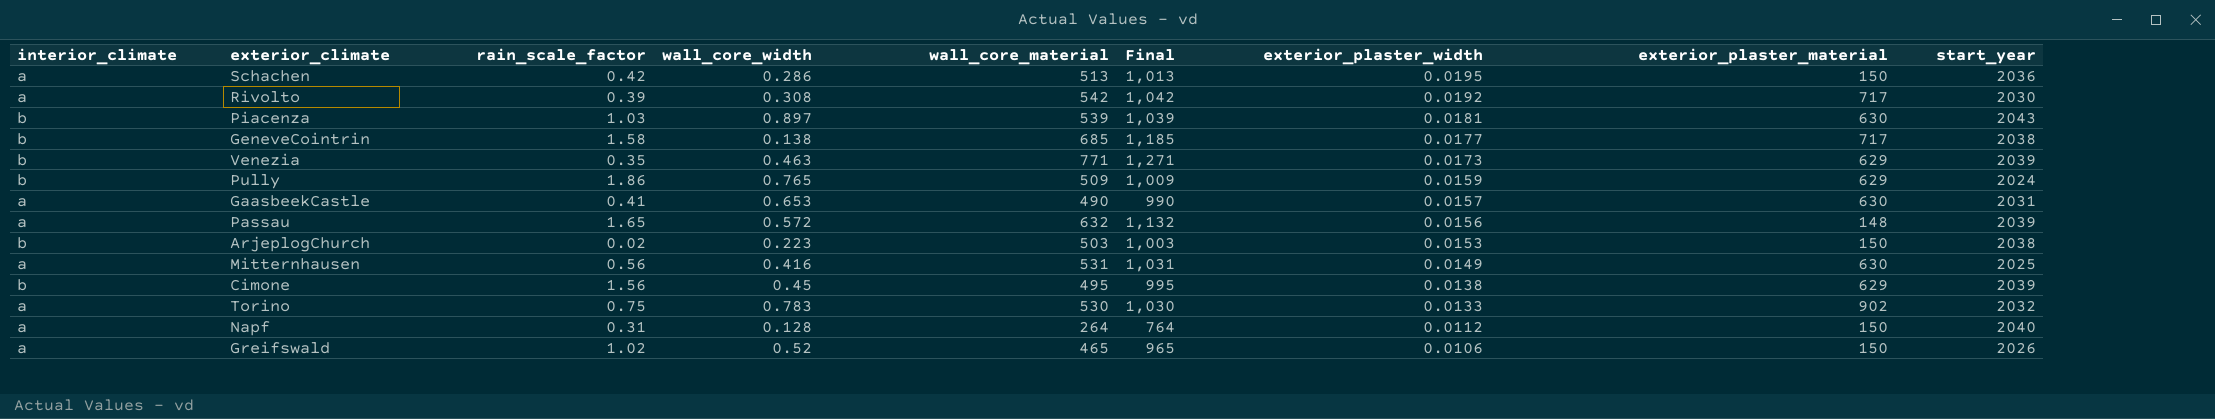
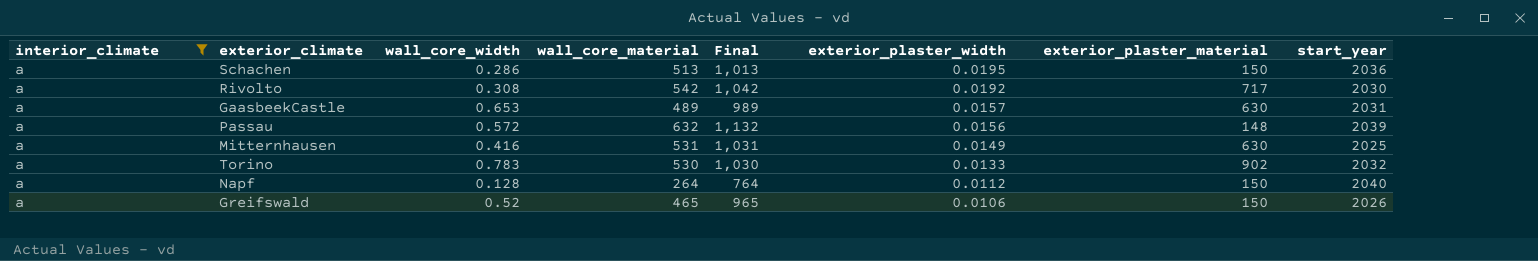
filter: none -> interior_climate = a
column rain_scale_factor | position: 3 -> none
GaasbeekCastle | wall_core_material: 490 -> 489
GaasbeekCastle | Final: 990 -> 989

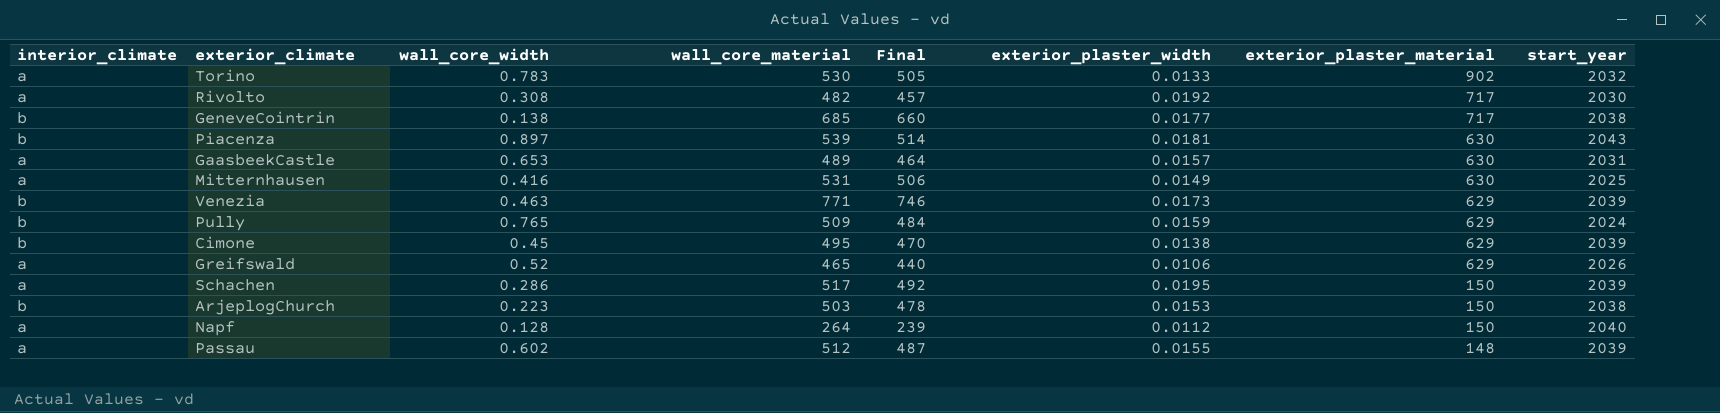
filter: interior_climate = a -> none
row order: exterior_plaster_width descending -> exterior_plaster_material descending
column Final | formula: [wall_core_material] + 500 -> [wall_core_material] - 25
Rivolto | wall_core_material: 542 -> 482
Greifswald | exterior_plaster_material: 150 -> 629
Schachen | wall_core_material: 513 -> 517
Schachen | start_year: 2036 -> 2039
Passau | wall_core_width: 0.572 -> 0.602
Passau | wall_core_material: 632 -> 512
Passau | exterior_plaster_width: 0.0156 -> 0.0155

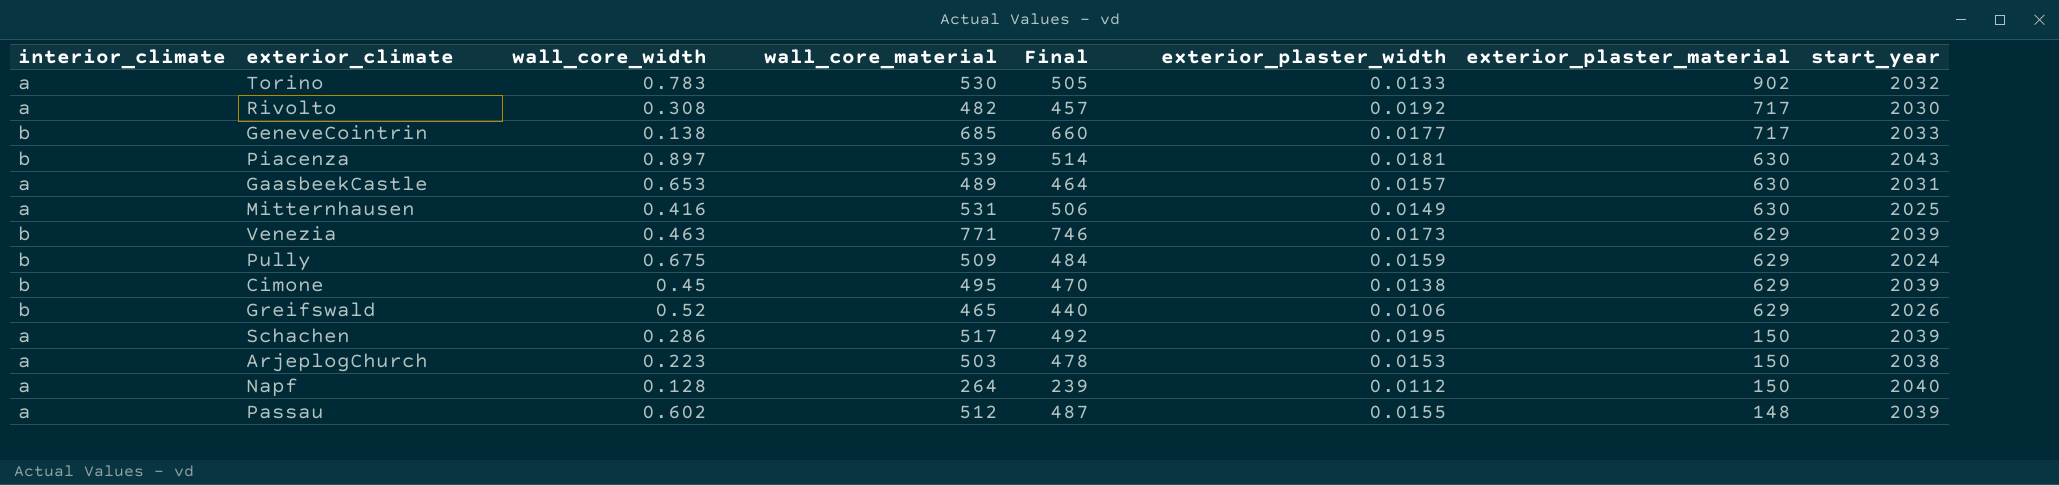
GeneveCointrin | start_year: 2038 -> 2033
Pully | wall_core_width: 0.765 -> 0.675
Greifswald | interior_climate: a -> b
ArjeplogChurch | interior_climate: b -> a

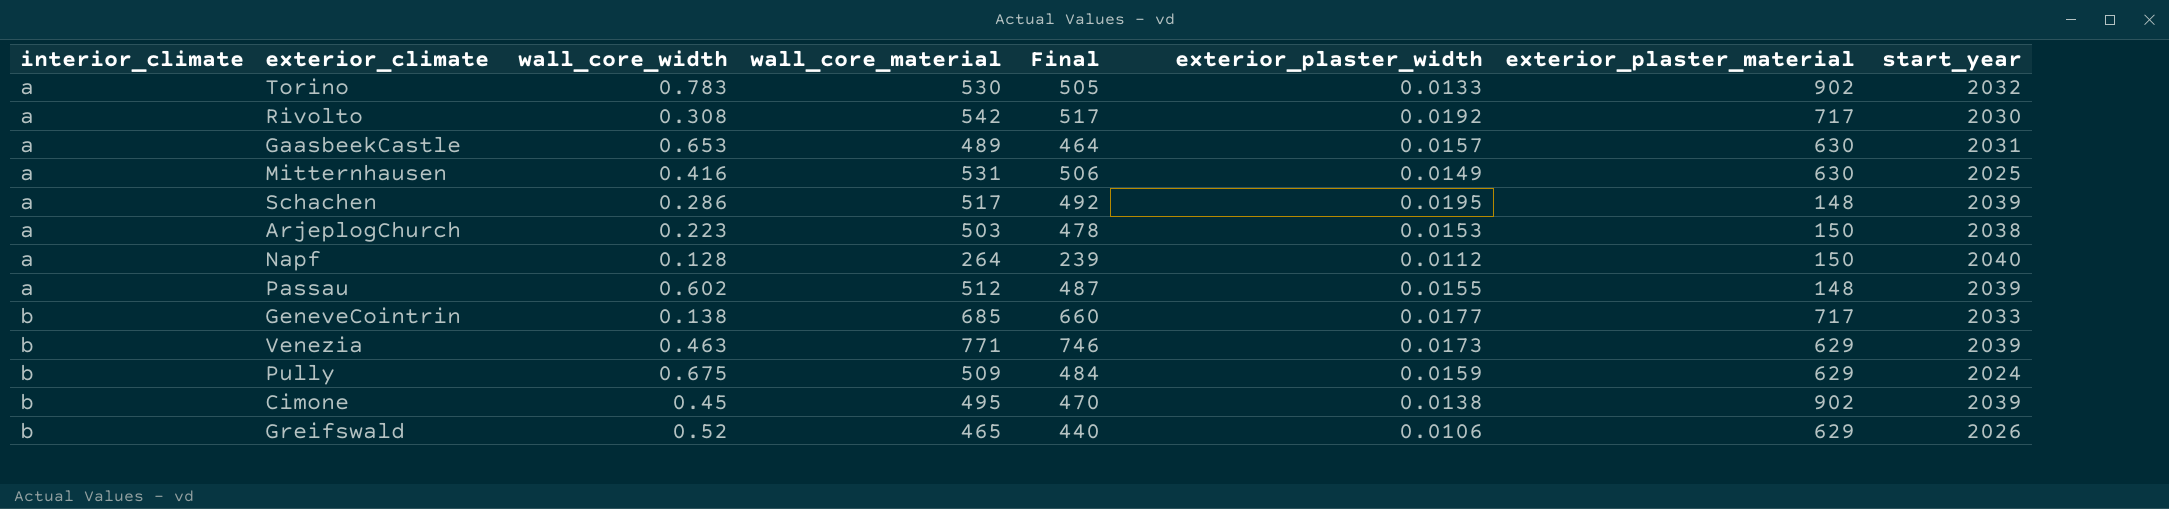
row order: exterior_plaster_material descending -> interior_climate ascending
row Piacenza: b | 0.897 | 539 | 514 | 0.0181 | 630 | 2043 -> none
Rivolto | wall_core_material: 482 -> 542
Rivolto | Final: 457 -> 517
Schachen | exterior_plaster_material: 150 -> 148
Cimone | exterior_plaster_material: 629 -> 902

